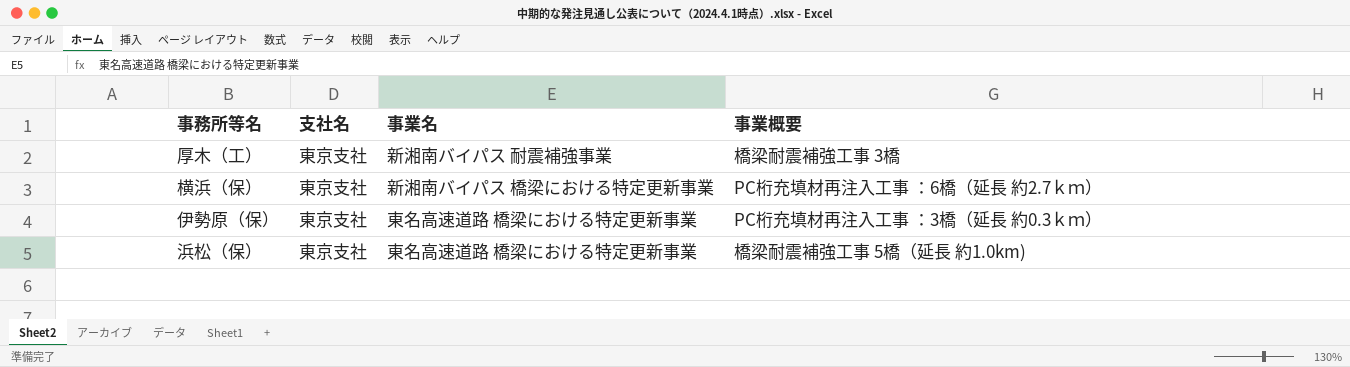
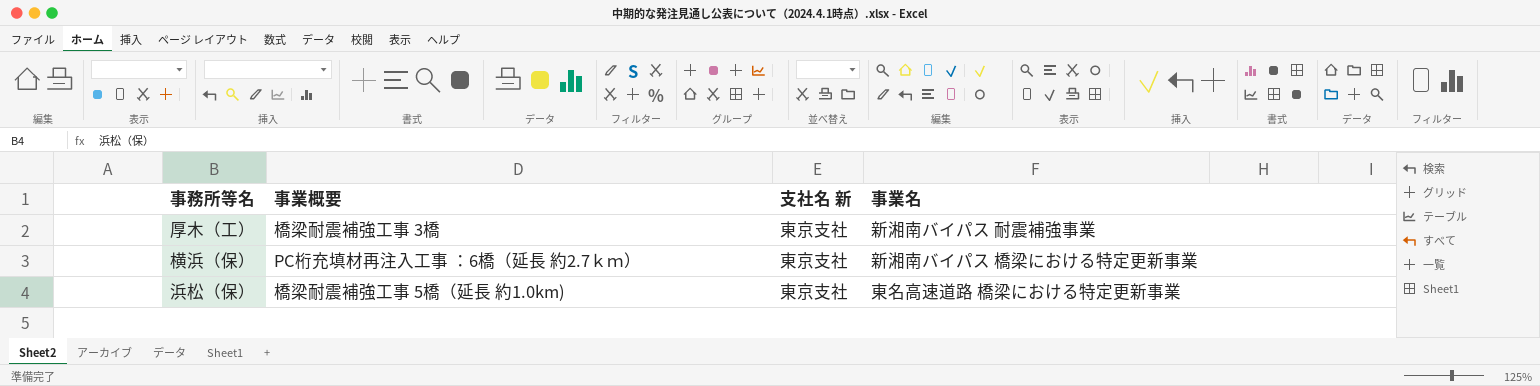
column 事業概要 | position: 4 -> 2
column name: 支社名 -> 支社名 新
row 伊勢原（保）: 東京支社 | 東名高速道路 橋梁における特定更新事業 | PC桁充填材再注入工事 ：3橋（延長 約0.3ｋｍ） -> none

